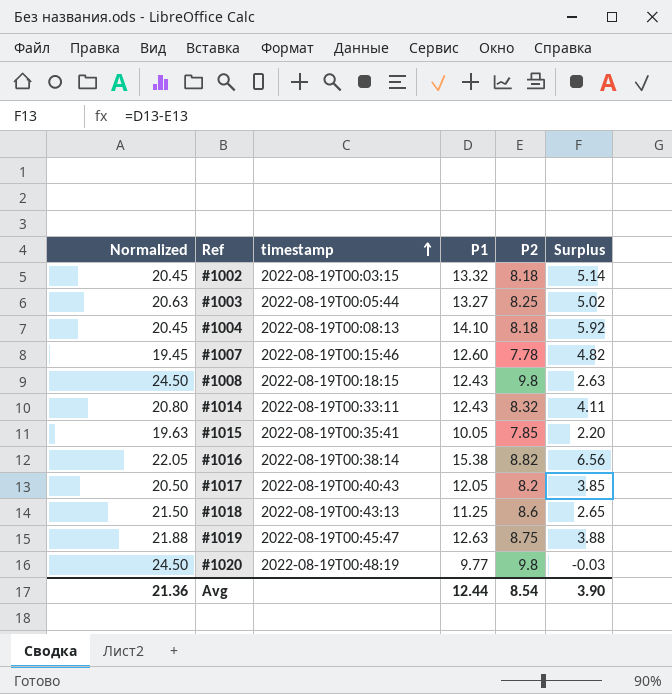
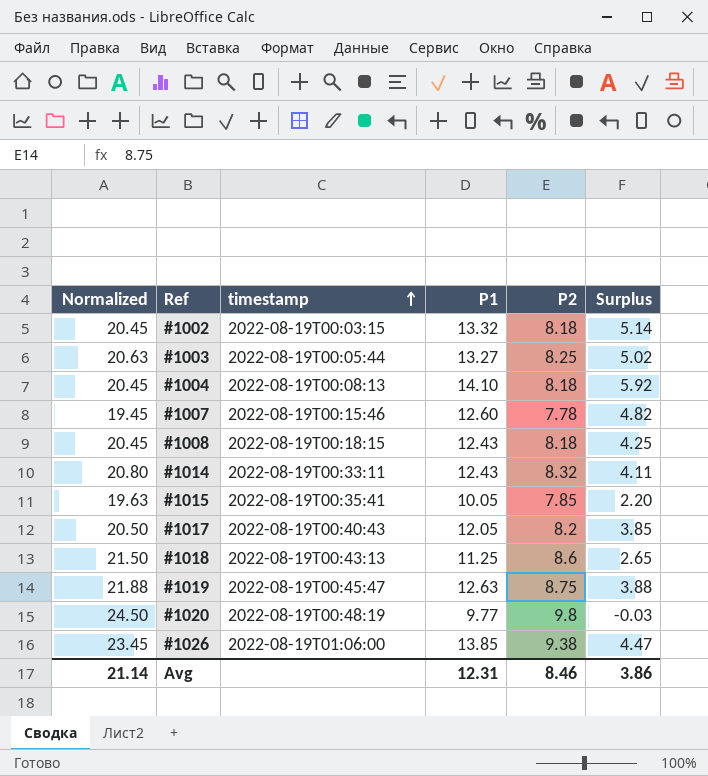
row #1016: 22.05 | 2022-08-19T00:38:14 | 15.38 | 8.82 | 6.56 -> none
#1008 | Normalized: 24.50 -> 20.45
#1008 | P2: 9.8 -> 8.18
#1008 | Surplus: 2.63 -> 4.25
row #1026: none -> 23.45 | 2022-08-19T01:06:00 | 13.85 | 9.38 | 4.47
Avg | Normalized: 21.36 -> 21.14
Avg | P1: 12.44 -> 12.31
Avg | P2: 8.54 -> 8.46
Avg | Surplus: 3.90 -> 3.86

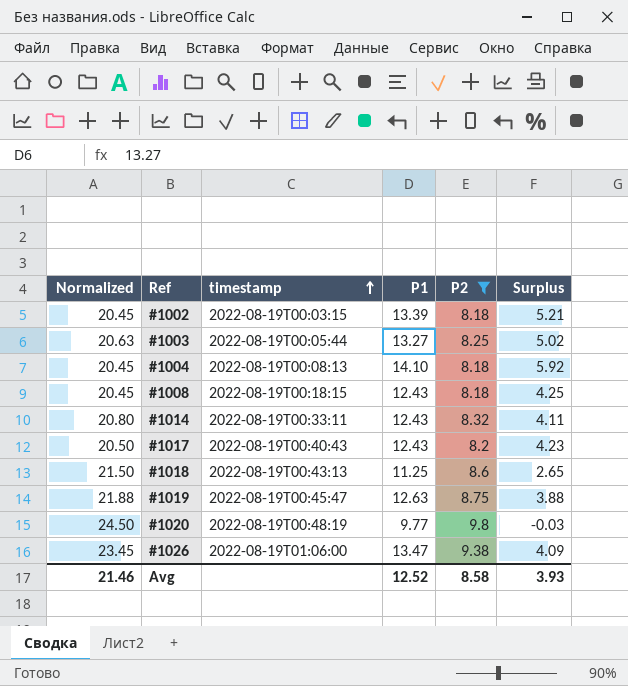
filter: none -> P2 >= 8.18
#1002 | P1: 13.32 -> 13.39
#1002 | Surplus: 5.14 -> 5.21
#1017 | P1: 12.05 -> 12.43
#1017 | Surplus: 3.85 -> 4.23
#1026 | P1: 13.85 -> 13.47
#1026 | Surplus: 4.47 -> 4.09
Avg | Normalized: 21.14 -> 21.46
Avg | P1: 12.31 -> 12.52
Avg | P2: 8.46 -> 8.58
Avg | Surplus: 3.86 -> 3.93

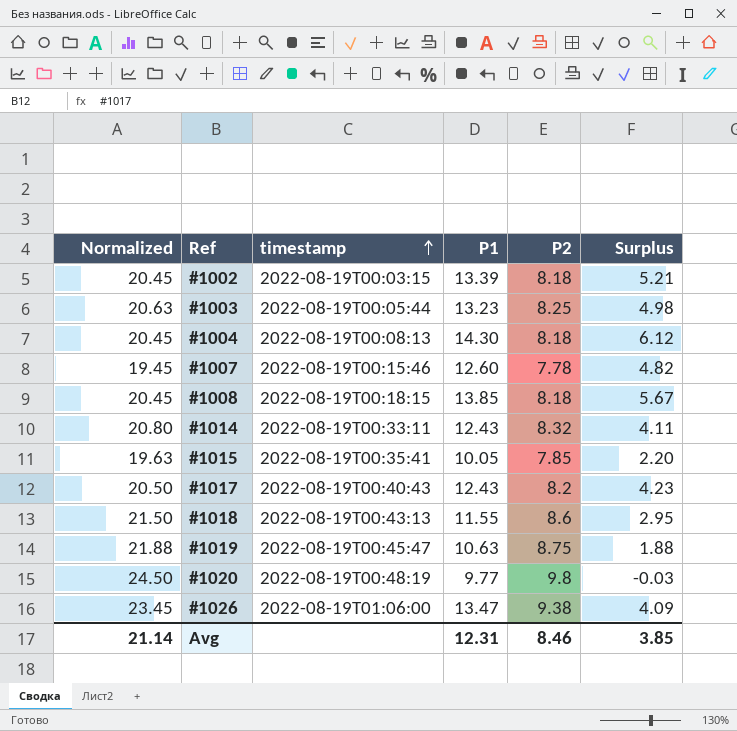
filter: P2 >= 8.18 -> none
#1003 | P1: 13.27 -> 13.23
#1003 | Surplus: 5.02 -> 4.98
#1004 | P1: 14.10 -> 14.30
#1004 | Surplus: 5.92 -> 6.12
#1008 | P1: 12.43 -> 13.85
#1008 | Surplus: 4.25 -> 5.67
#1018 | P1: 11.25 -> 11.55
#1018 | Surplus: 2.65 -> 2.95
#1019 | P1: 12.63 -> 10.63
#1019 | Surplus: 3.88 -> 1.88
Avg | Normalized: 21.46 -> 21.14
Avg | P1: 12.52 -> 12.31
Avg | P2: 8.58 -> 8.46
Avg | Surplus: 3.93 -> 3.85

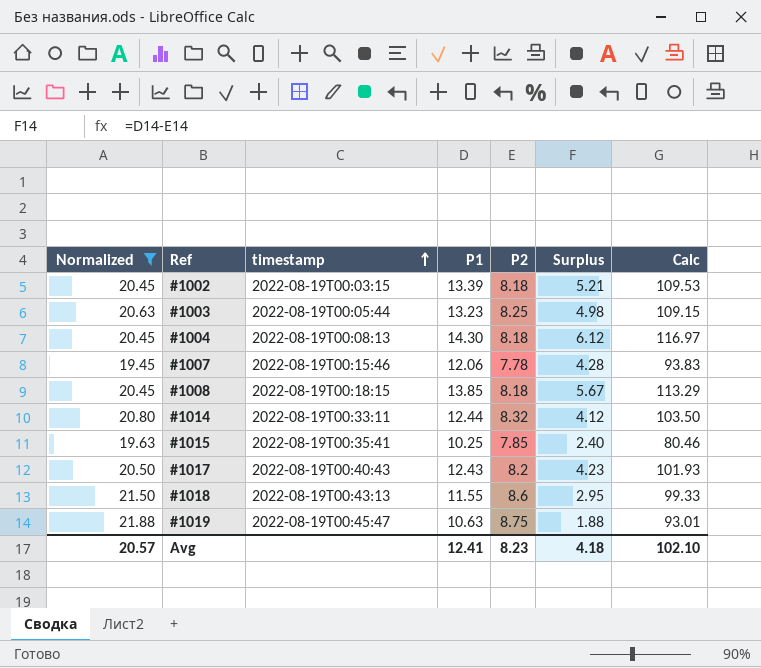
filter: none -> Normalized <= 21.88
column Calc | formula: none -> [P1] * [P2]
#1007 | P1: 12.60 -> 12.06
#1007 | Surplus: 4.82 -> 4.28
#1014 | P1: 12.43 -> 12.44
#1014 | Surplus: 4.11 -> 4.12
#1015 | P1: 10.05 -> 10.25
#1015 | Surplus: 2.20 -> 2.40
Avg | Normalized: 21.14 -> 20.57
Avg | P1: 12.31 -> 12.41
Avg | P2: 8.46 -> 8.23
Avg | Surplus: 3.85 -> 4.18

